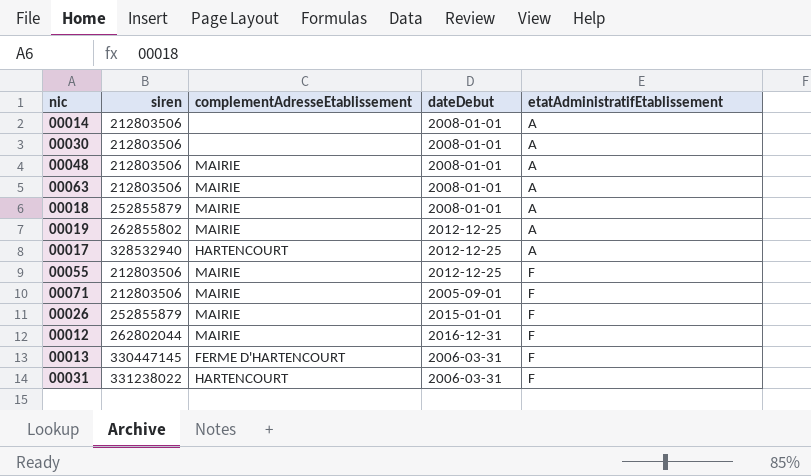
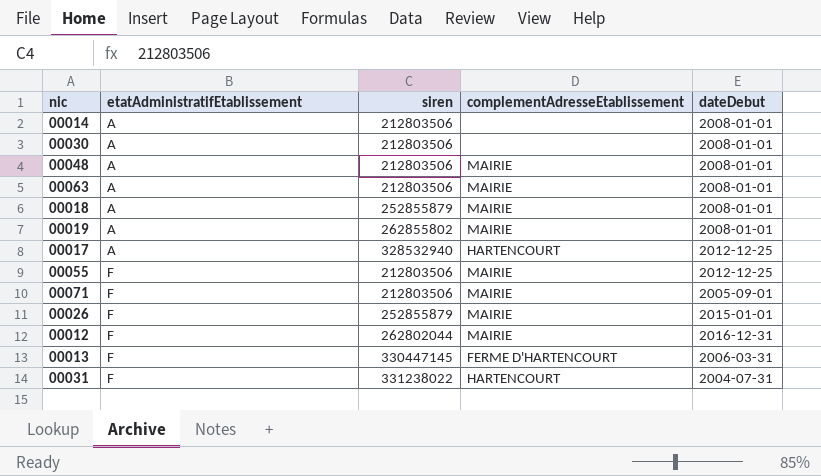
column etatAdministratifEtablissement | position: 5 -> 2
00019 | dateDebut: 2012-12-25 -> 2008-01-01
00031 | dateDebut: 2006-03-31 -> 2004-07-31

